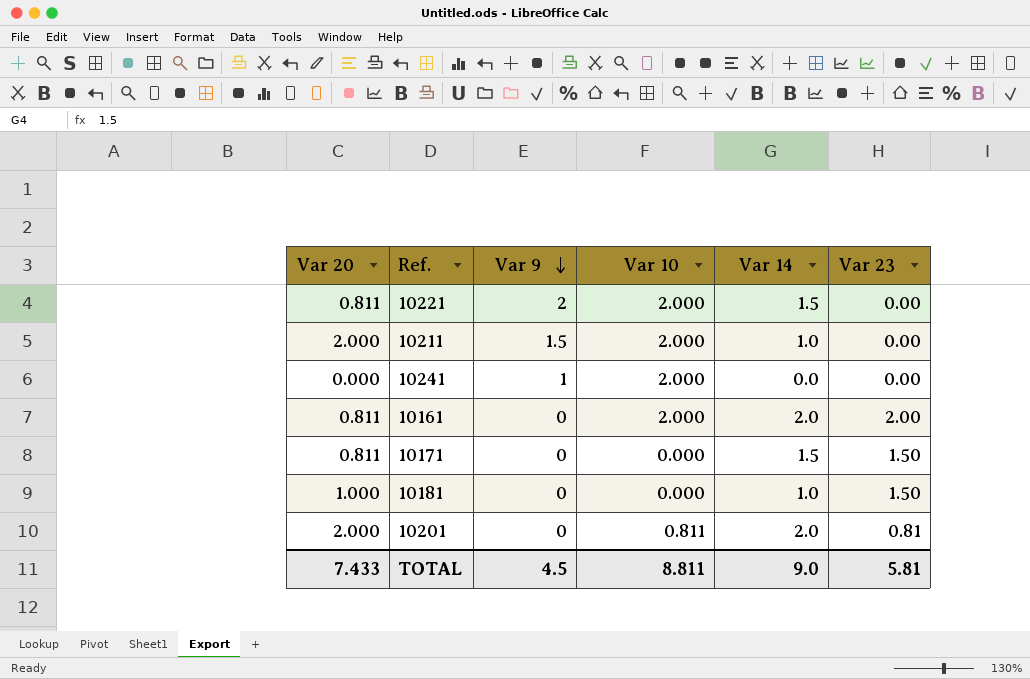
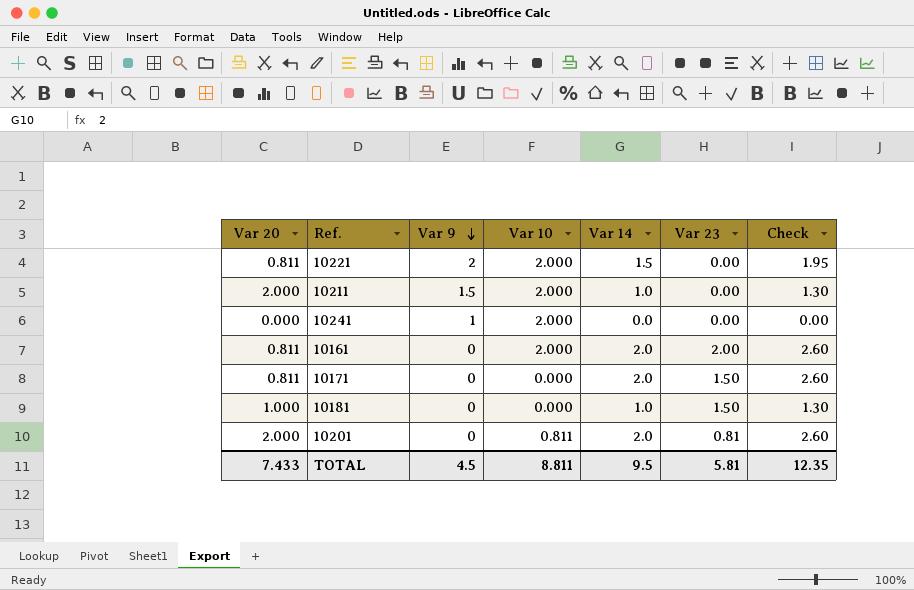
column Check | formula: none -> [Var 14] * 1.3
10171 | Var 14: 1.5 -> 2.0
TOTAL | Var 14: 9.0 -> 9.5

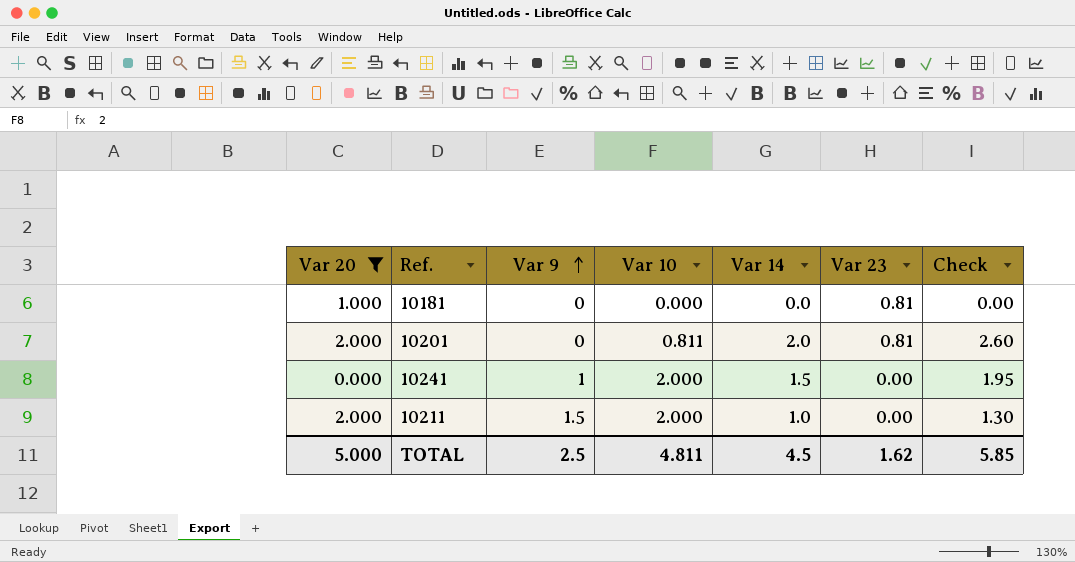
filter: none -> Var 20 != 0.811
row order: Var 9 descending -> Var 9 ascending
10181 | Var 14: 1.0 -> 0.0
10181 | Var 23: 1.50 -> 0.81
10181 | Check: 1.30 -> 0.00
10241 | Var 14: 0.0 -> 1.5
10241 | Check: 0.00 -> 1.95
TOTAL | Var 20: 7.433 -> 5.000
TOTAL | Var 9: 4.5 -> 2.5
TOTAL | Var 10: 8.811 -> 4.811
TOTAL | Var 14: 9.5 -> 4.5
TOTAL | Var 23: 5.81 -> 1.62
TOTAL | Check: 12.35 -> 5.85

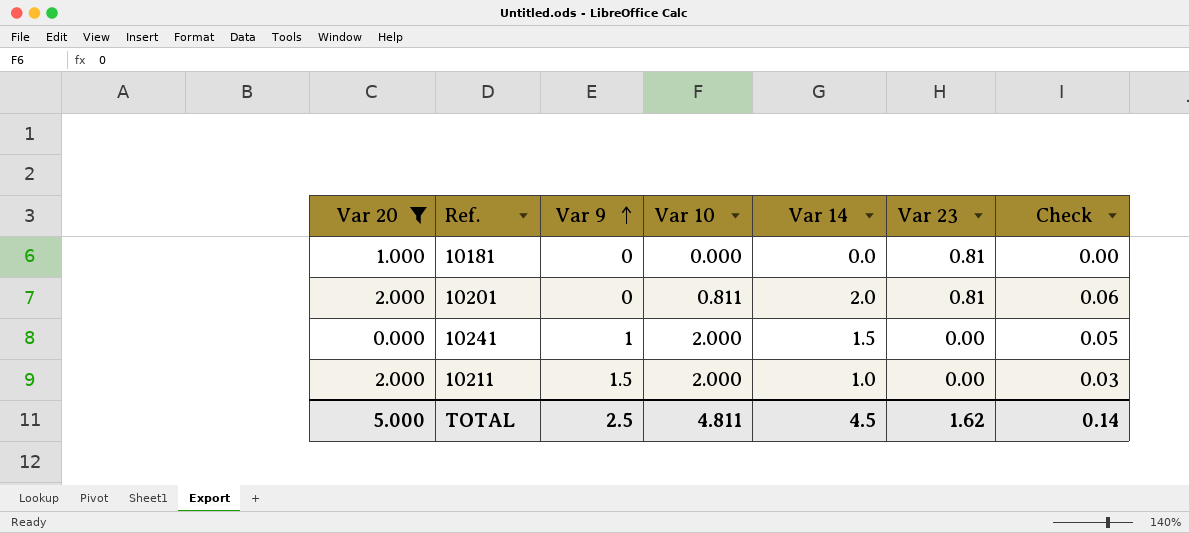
column Check | formula: [Var 14] * 1.3 -> [Var 14] * 0.03
TOTAL | Check: 5.85 -> 0.14

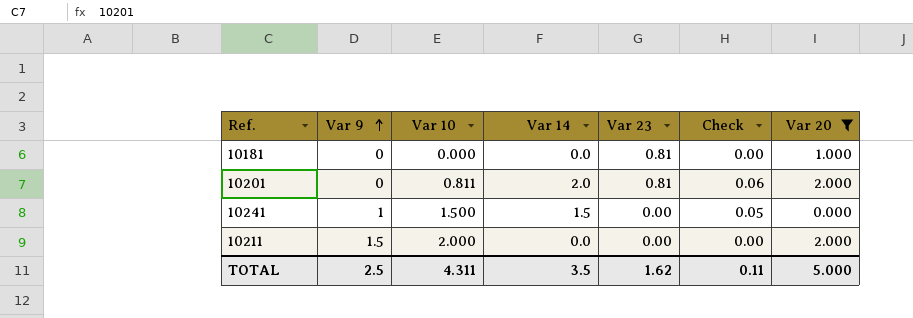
column Var 20 | position: 1 -> 7
10241 | Var 10: 2.000 -> 1.500
10211 | Var 14: 1.0 -> 0.0
10211 | Check: 0.03 -> 0.00
TOTAL | Var 10: 4.811 -> 4.311
TOTAL | Var 14: 4.5 -> 3.5
TOTAL | Check: 0.14 -> 0.11

